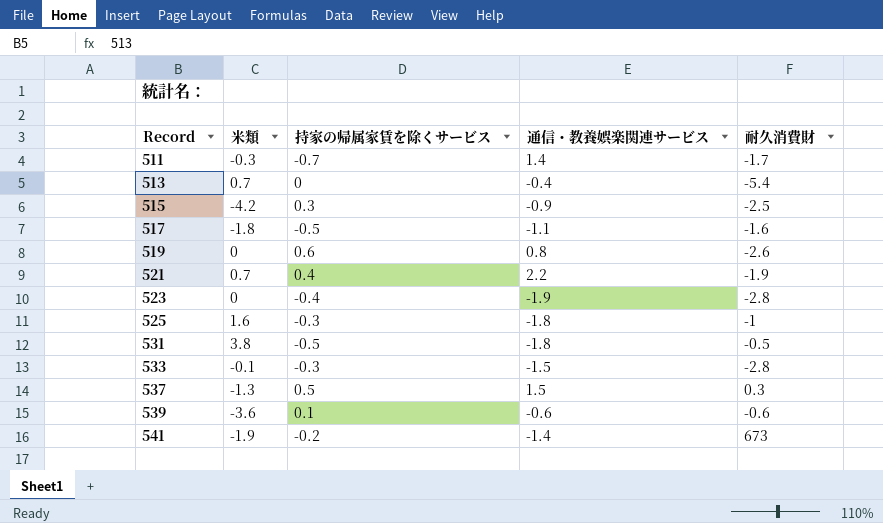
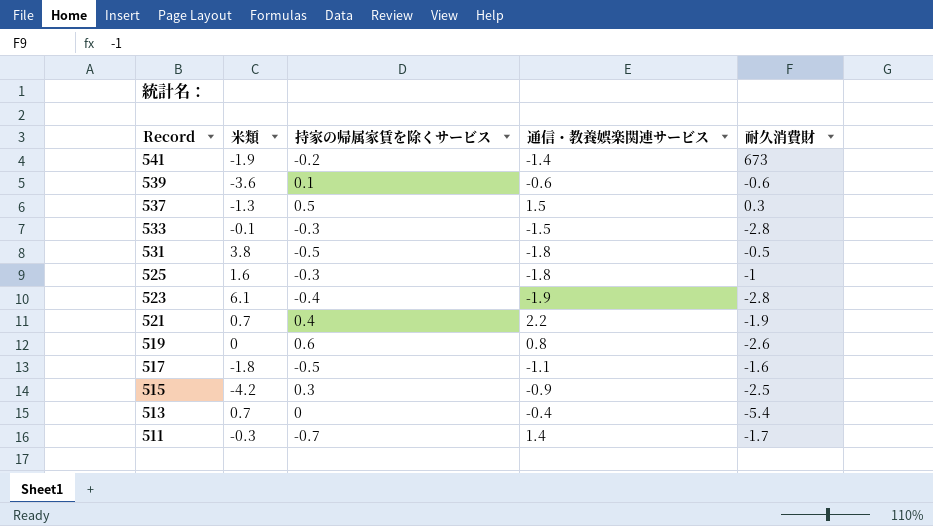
row order: Record ascending -> Record descending
523 | 米類: 0 -> 6.1

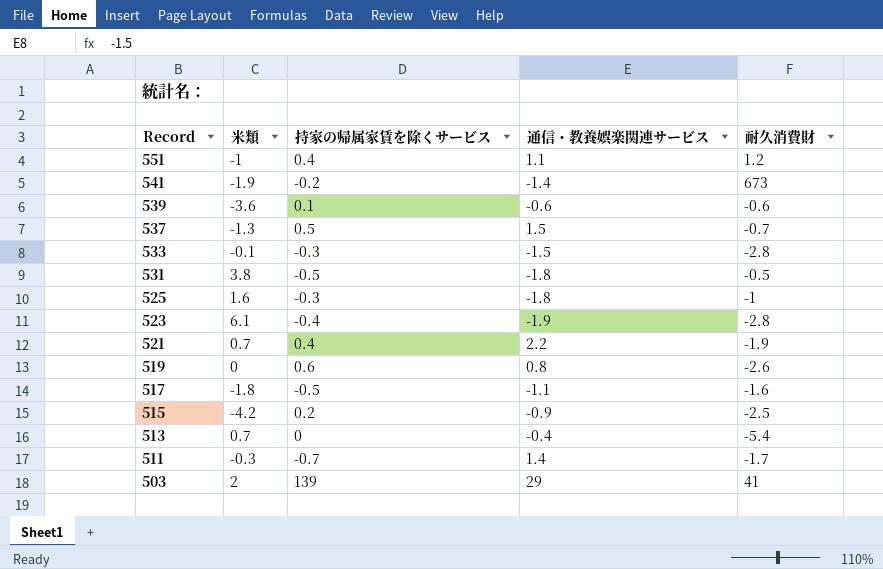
row 551: none -> -1 | 0.4 | 1.1 | 1.2
537 | 耐久消費財: 0.3 -> -0.7
515 | 持家の帰属家賃を除くサービス: 0.3 -> 0.2
row 503: none -> 2 | 139 | 29 | 41

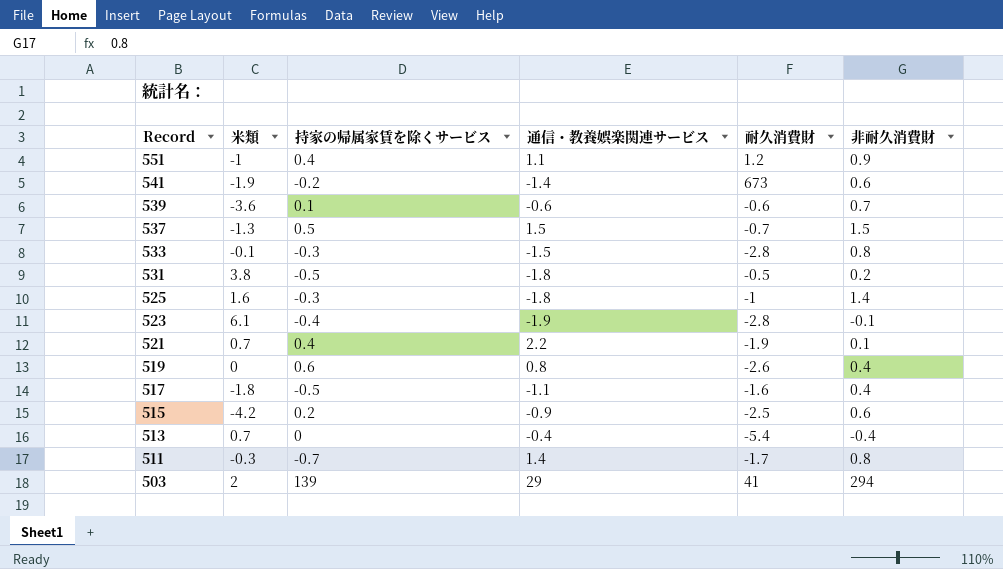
column 非耐久消費財 | position: none -> 6

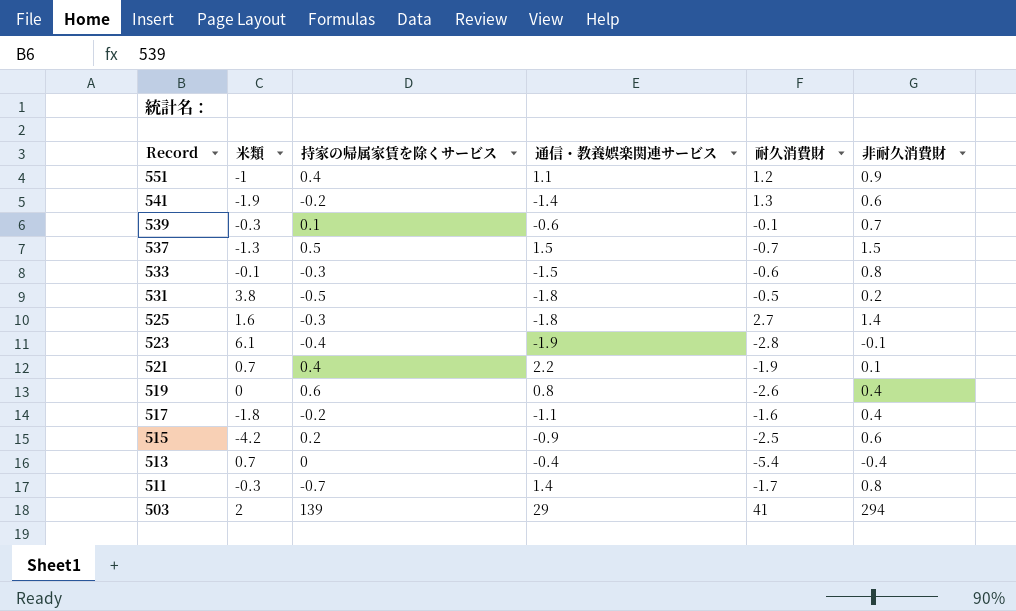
541 | 耐久消費財: 673 -> 1.3
539 | 米類: -3.6 -> -0.3
539 | 耐久消費財: -0.6 -> -0.1
533 | 耐久消費財: -2.8 -> -0.6
525 | 耐久消費財: -1 -> 2.7
517 | 持家の帰属家賃を除くサービス: -0.5 -> -0.2

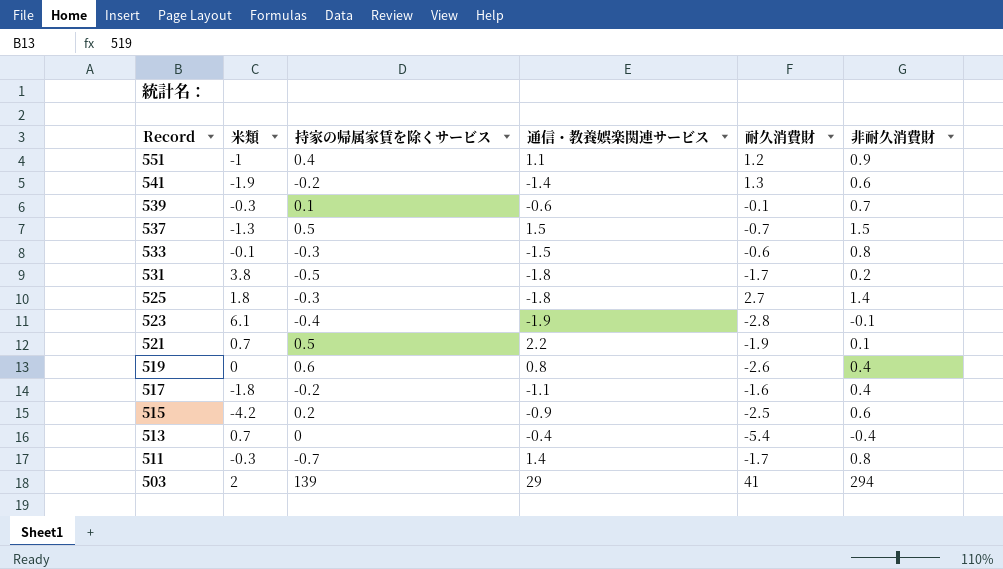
531 | 耐久消費財: -0.5 -> -1.7
525 | 米類: 1.6 -> 1.8
521 | 持家の帰属家賃を除くサービス: 0.4 -> 0.5

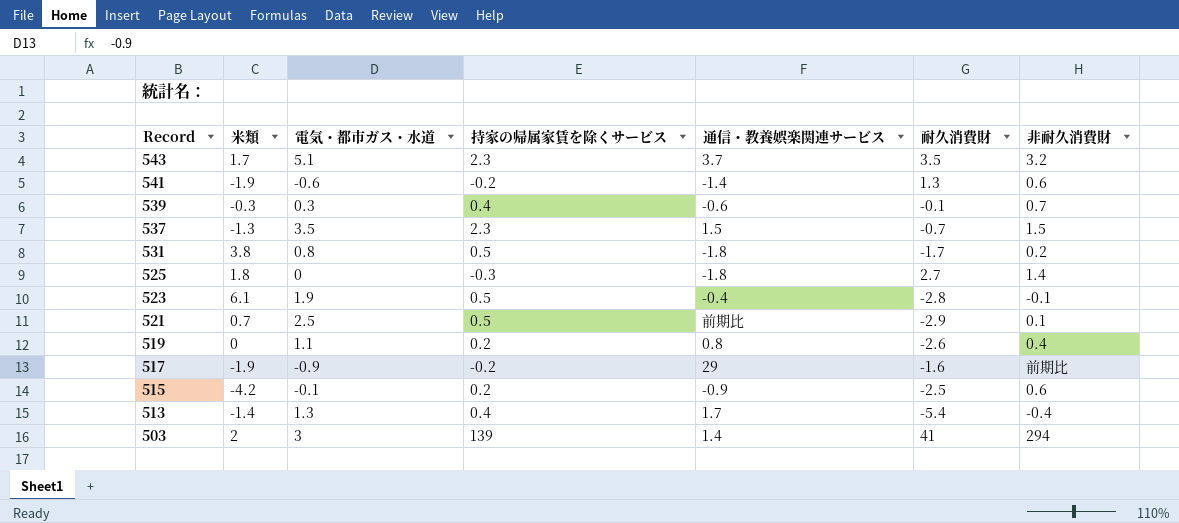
column 電気・都市ガス・水道 | position: none -> 3
row 551: -1 | 0.4 | 1.1 | 1.2 | 0.9 -> none
row 533: -0.1 | -0.3 | -1.5 | -0.6 | 0.8 -> none
row 511: -0.3 | -0.7 | 1.4 | -1.7 | 0.8 -> none
row 543: none -> 1.7 | 5.1 | 2.3 | 3.7 | 3.5 | 3.2
539 | 持家の帰属家賃を除くサービス: 0.1 -> 0.4
537 | 持家の帰属家賃を除くサービス: 0.5 -> 2.3
531 | 持家の帰属家賃を除くサービス: -0.5 -> 0.5
523 | 持家の帰属家賃を除くサービス: -0.4 -> 0.5
523 | 通信・教養娯楽関連サービス: -1.9 -> -0.4
521 | 通信・教養娯楽関連サービス: 2.2 -> 前期比
521 | 耐久消費財: -1.9 -> -2.9
519 | 持家の帰属家賃を除くサービス: 0.6 -> 0.2
517 | 米類: -1.8 -> -1.9
517 | 通信・教養娯楽関連サービス: -1.1 -> 29
517 | 非耐久消費財: 0.4 -> 前期比
513 | 米類: 0.7 -> -1.4
513 | 持家の帰属家賃を除くサービス: 0 -> 0.4
513 | 通信・教養娯楽関連サービス: -0.4 -> 1.7
503 | 通信・教養娯楽関連サービス: 29 -> 1.4

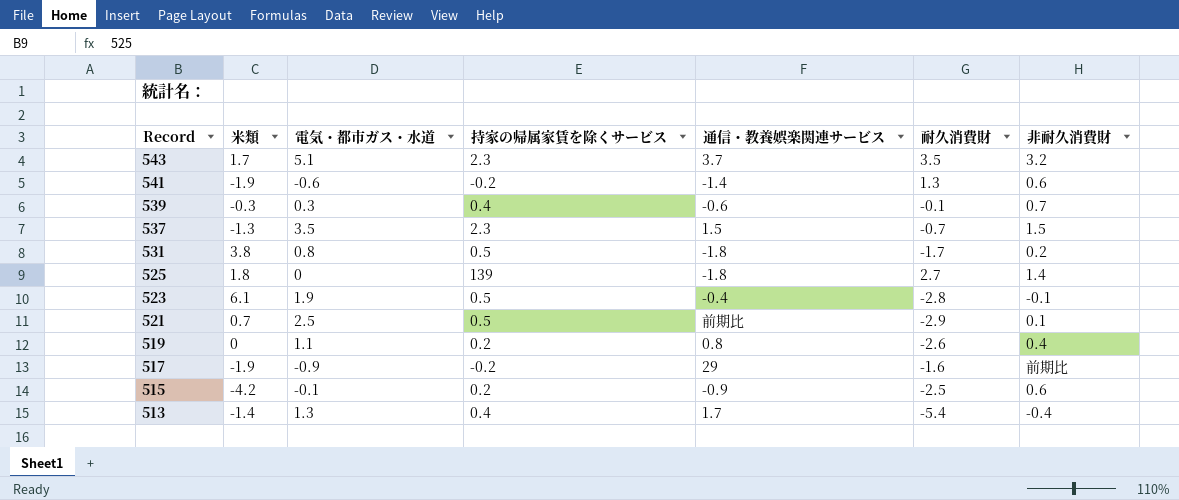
row 503: 2 | 3 | 139 | 1.4 | 41 | 294 -> none
525 | 持家の帰属家賃を除くサービス: -0.3 -> 139

